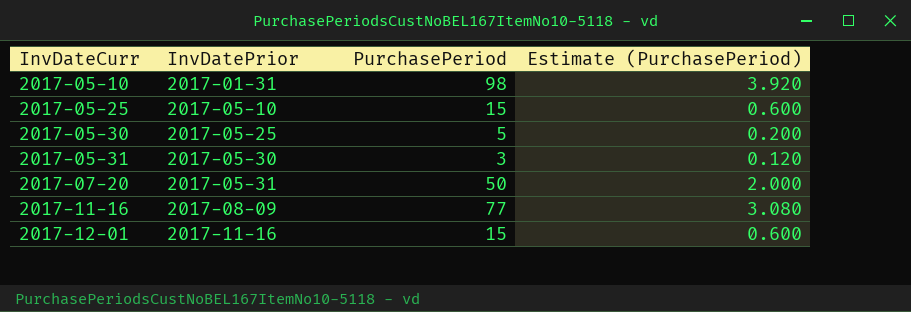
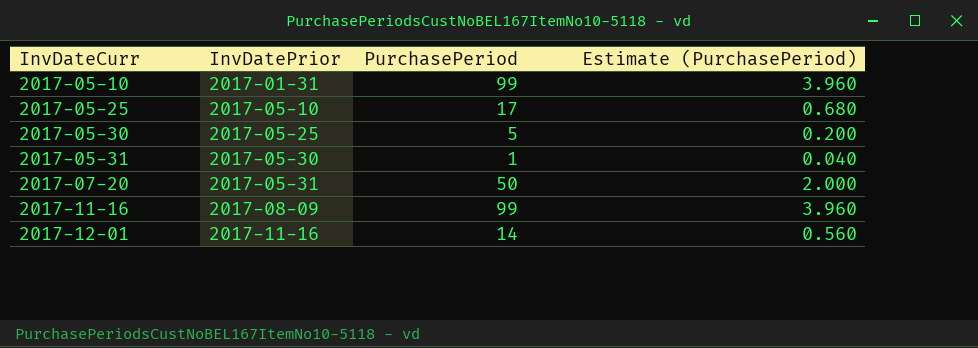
2017-05-10 | PurchasePeriod: 98 -> 99
2017-05-10 | Estimate (PurchasePeriod): 3.920 -> 3.960
2017-05-25 | PurchasePeriod: 15 -> 17
2017-05-25 | Estimate (PurchasePeriod): 0.600 -> 0.680
2017-05-31 | PurchasePeriod: 3 -> 1
2017-05-31 | Estimate (PurchasePeriod): 0.120 -> 0.040
2017-11-16 | PurchasePeriod: 77 -> 99
2017-11-16 | Estimate (PurchasePeriod): 3.080 -> 3.960
2017-12-01 | PurchasePeriod: 15 -> 14
2017-12-01 | Estimate (PurchasePeriod): 0.600 -> 0.560

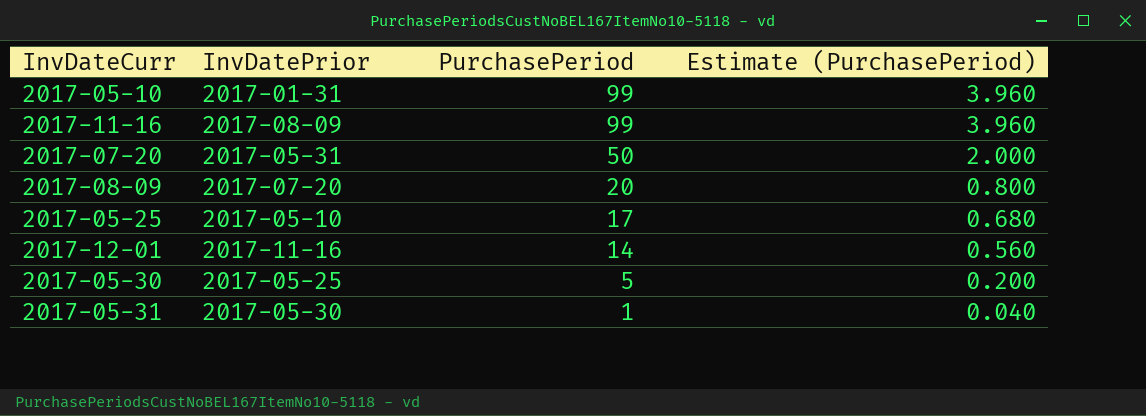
row order: InvDateCurr ascending -> PurchasePeriod descending
row 2017-08-09: none -> 2017-07-20 | 20 | 0.800

